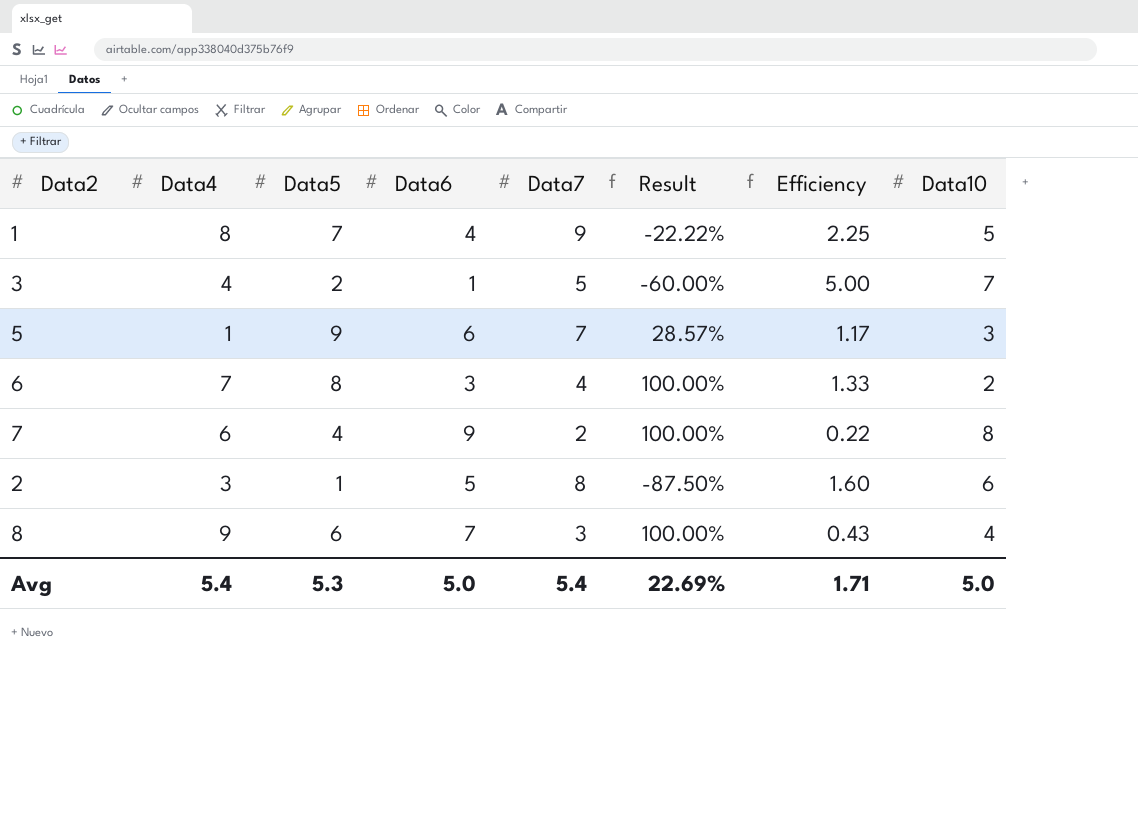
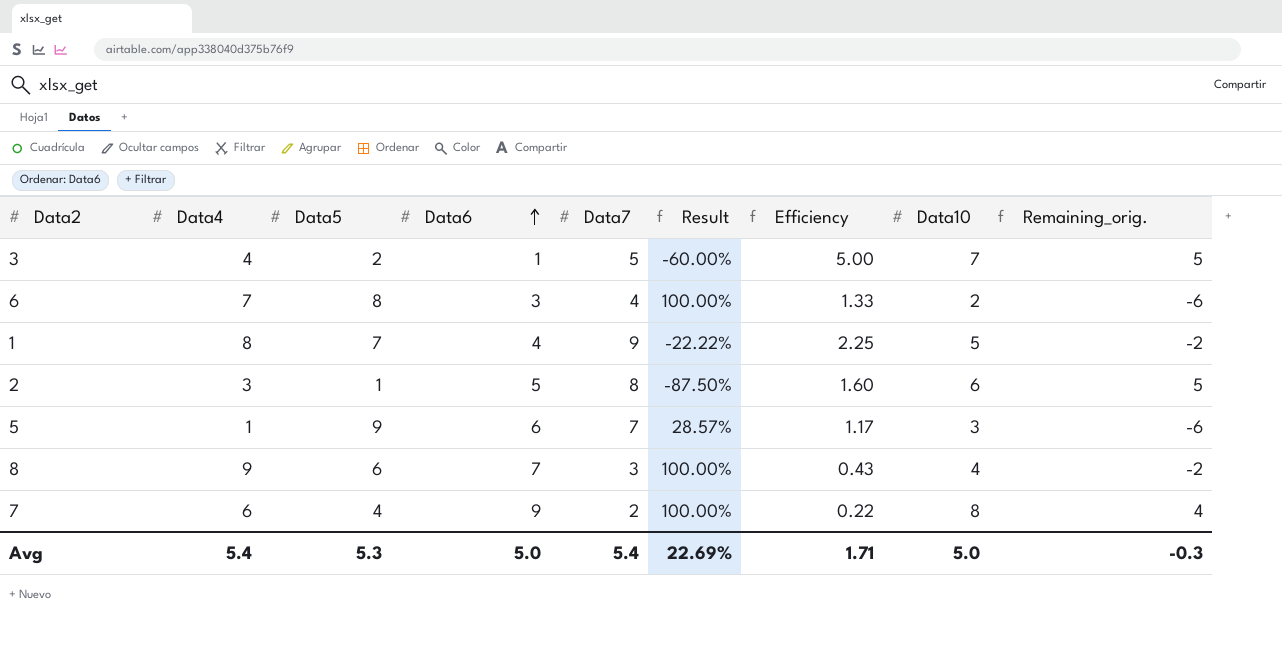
row order: none -> Data6 ascending
column Remaining_orig. | formula: none -> [Data10] - [Data5]

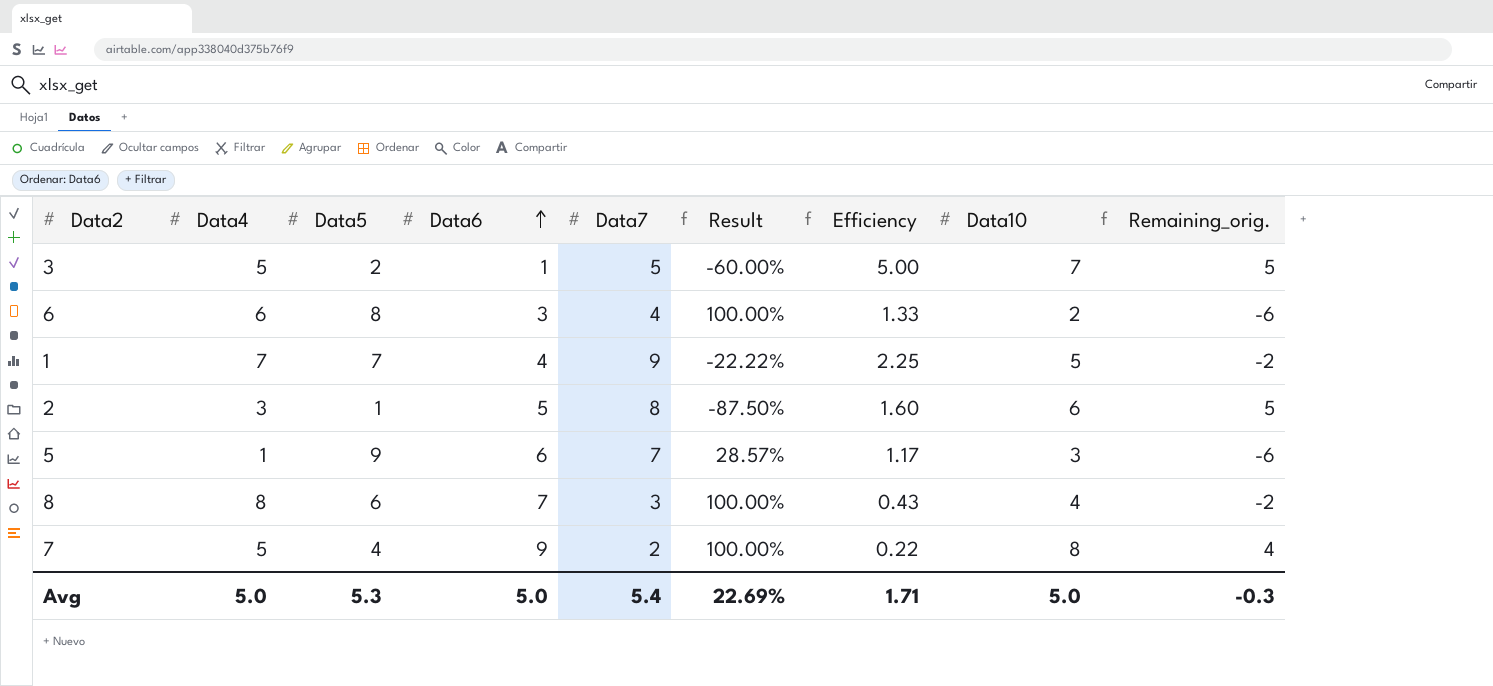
3 | Data4: 4 -> 5
6 | Data4: 7 -> 6
1 | Data4: 8 -> 7
8 | Data4: 9 -> 8
7 | Data4: 6 -> 5
Avg | Data4: 5.4 -> 5.0

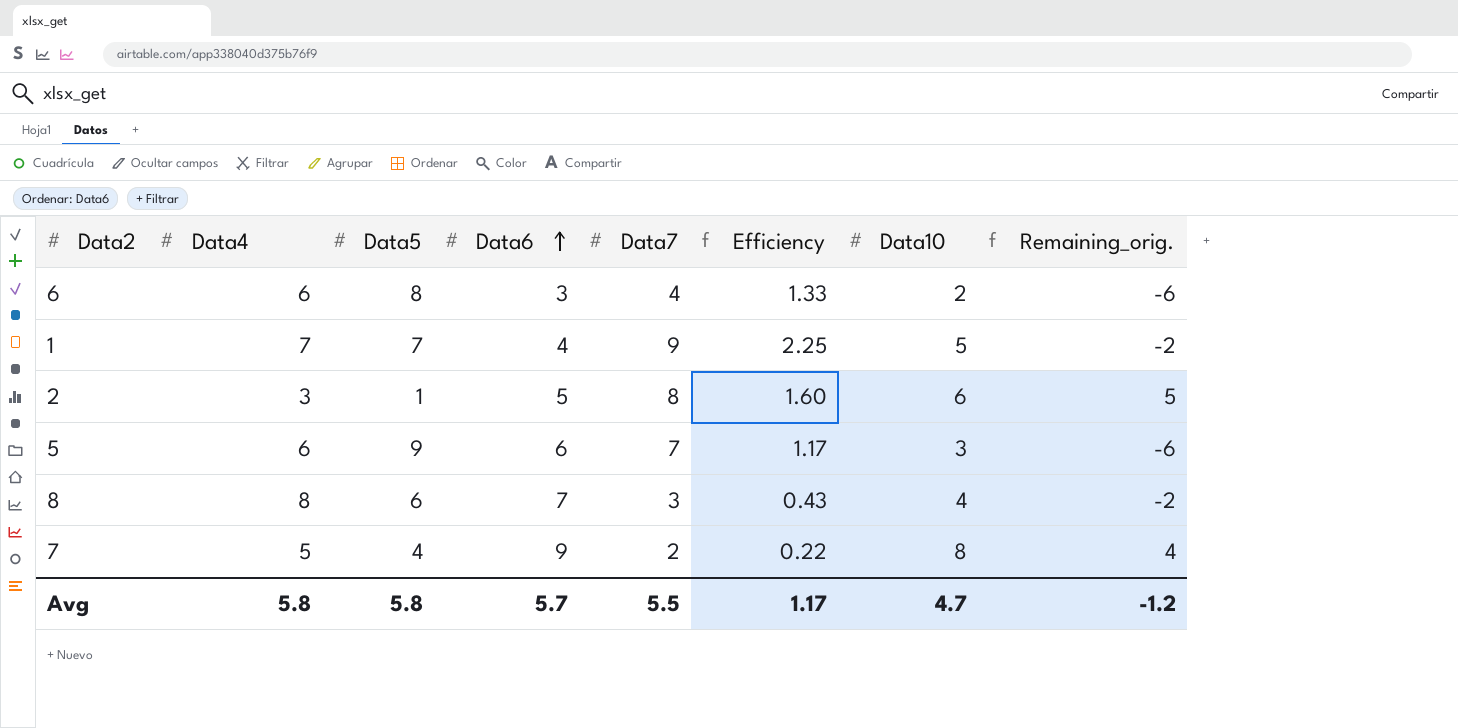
column Result | formula: ([Data5] - [Data7]) / [Data7] -> none
row 3: 5 | 2 | 1 | 5 | -60.00% | 5.00 | 7 | 5 -> none
5 | Data4: 1 -> 6
Avg | Data4: 5.0 -> 5.8
Avg | Data5: 5.3 -> 5.8
Avg | Data6: 5.0 -> 5.7
Avg | Data7: 5.4 -> 5.5
Avg | Efficiency: 1.71 -> 1.17
Avg | Data10: 5.0 -> 4.7
Avg | Remaining_orig.: -0.3 -> -1.2

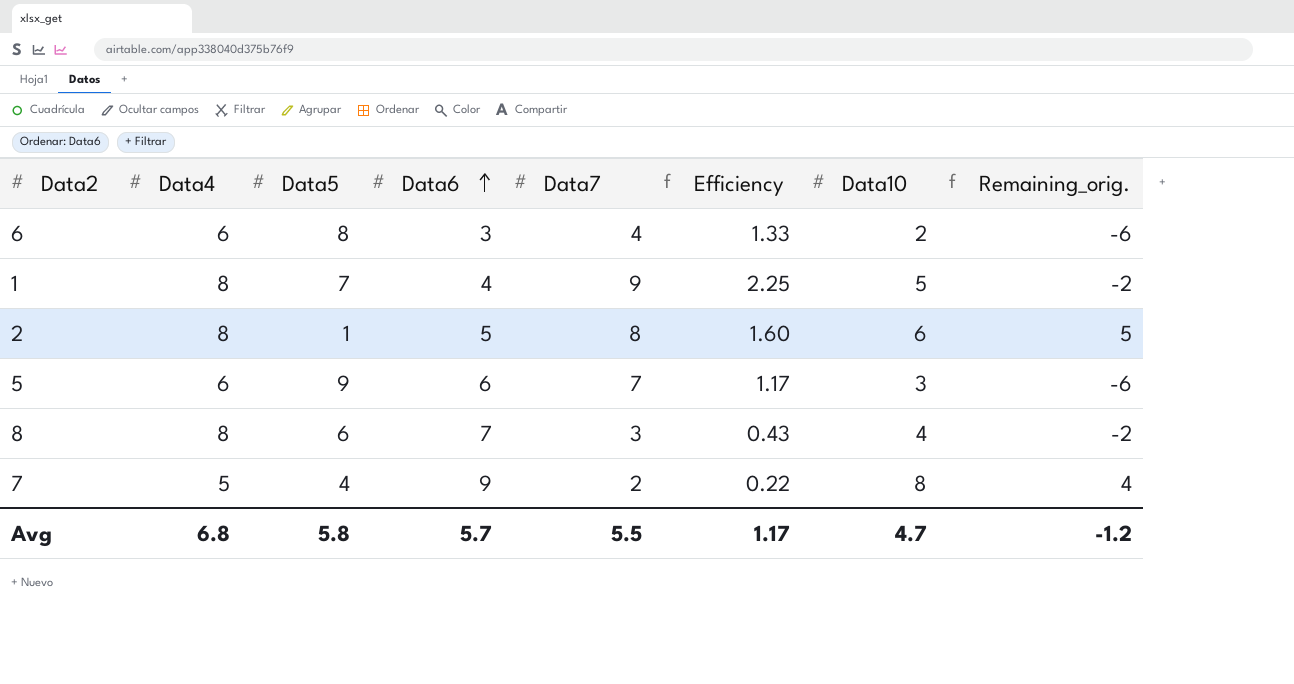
1 | Data4: 7 -> 8
2 | Data4: 3 -> 8
Avg | Data4: 5.8 -> 6.8

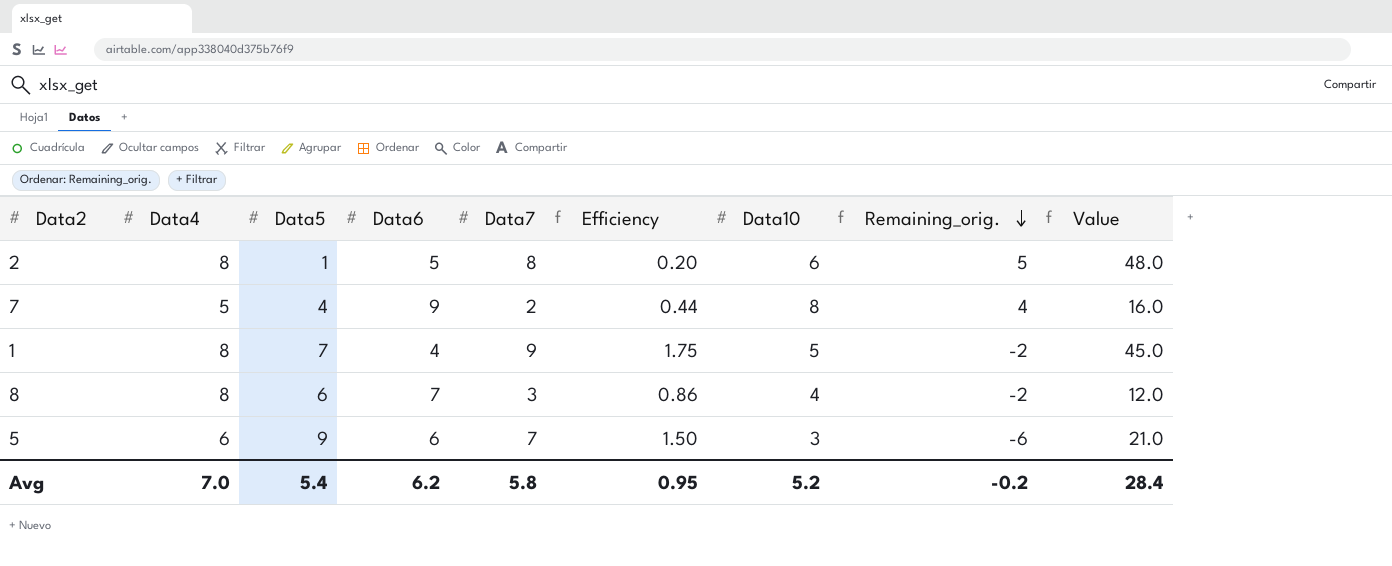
row order: Data6 ascending -> Remaining_orig. descending
column Efficiency | formula: [Data7] / [Data6] -> [Data5] / [Data6]
column Value | formula: none -> [Data7] * [Data10]
row 6: 6 | 8 | 3 | 4 | 1.33 | 2 | -6 -> none
Avg | Data4: 6.8 -> 7.0
Avg | Data5: 5.8 -> 5.4
Avg | Data6: 5.7 -> 6.2
Avg | Data7: 5.5 -> 5.8
Avg | Efficiency: 1.17 -> 0.95
Avg | Data10: 4.7 -> 5.2
Avg | Remaining_orig.: -1.2 -> -0.2

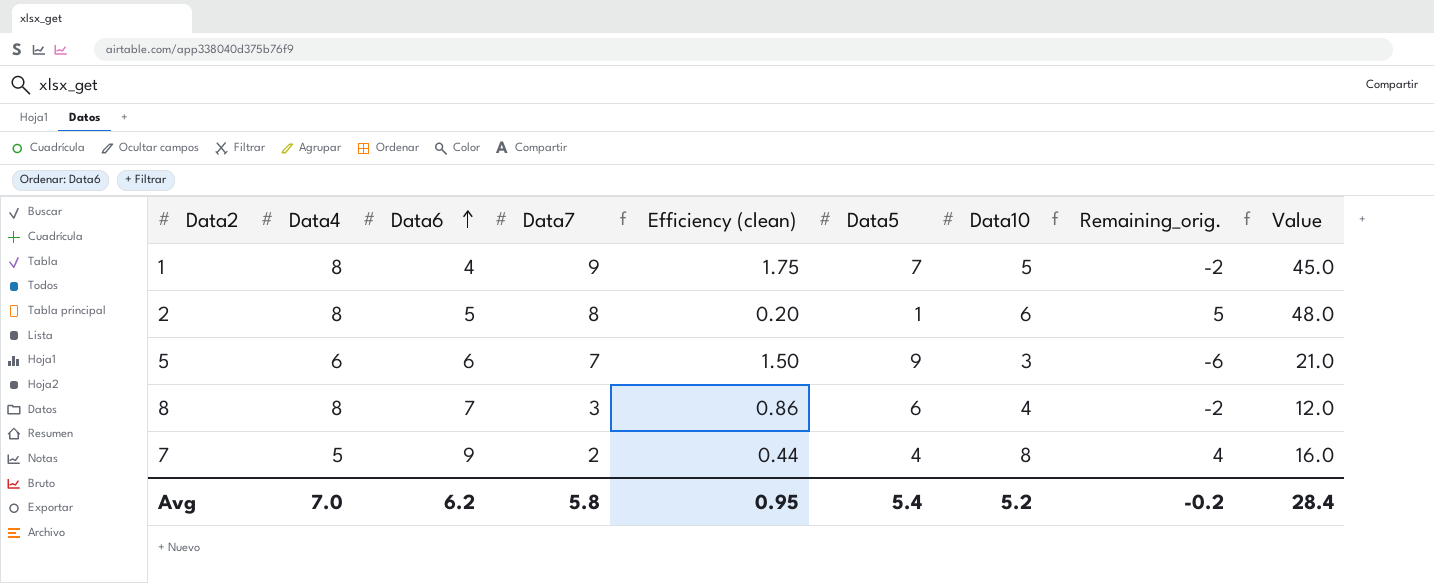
row order: Remaining_orig. descending -> Data6 ascending
column name: Efficiency -> Efficiency (clean)
column Data5 | position: 3 -> 6

